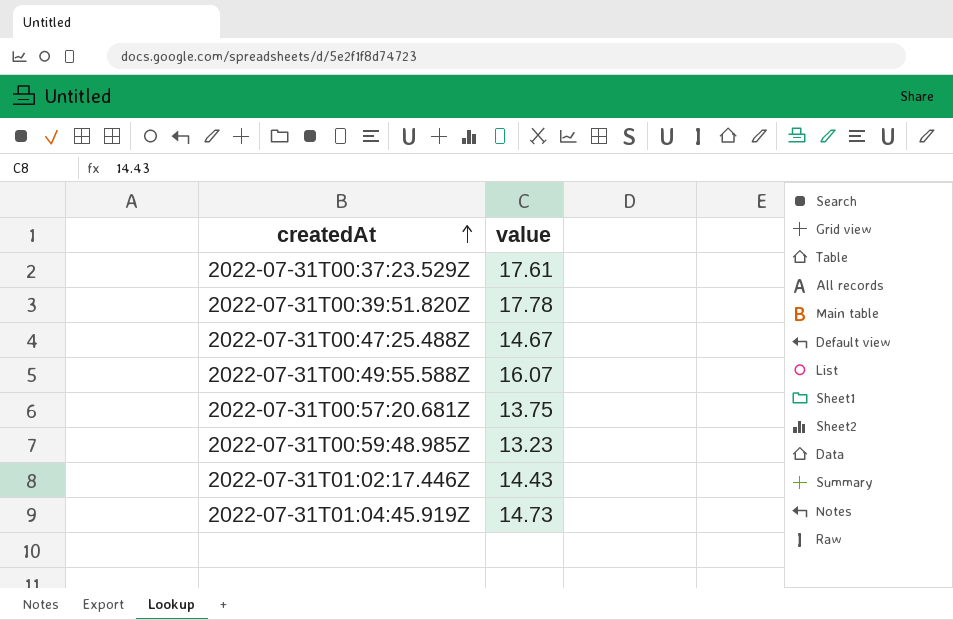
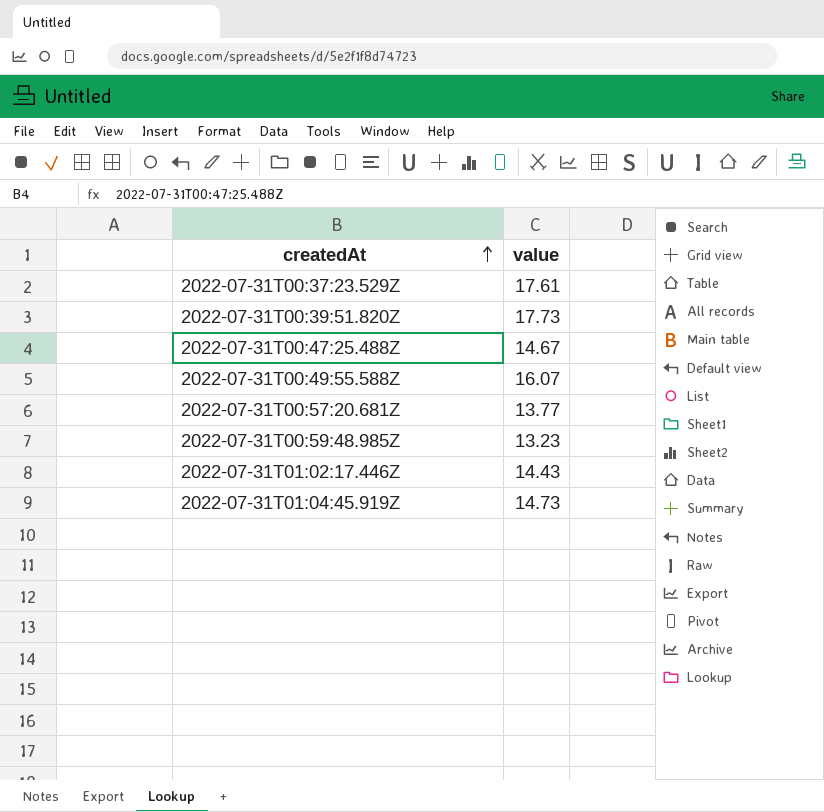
2022-07-31T00:39:51.820Z | value: 17.78 -> 17.73
2022-07-31T00:57:20.681Z | value: 13.75 -> 13.77

